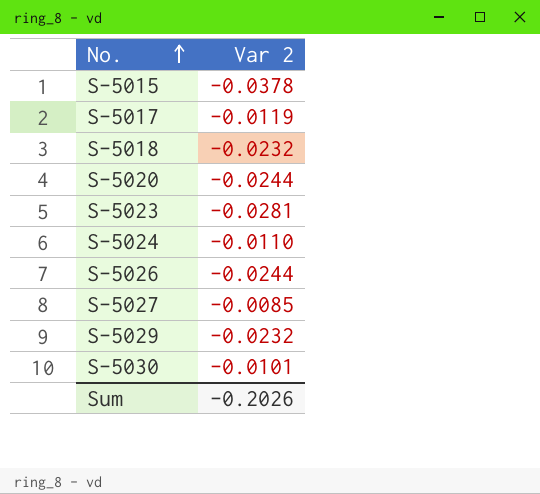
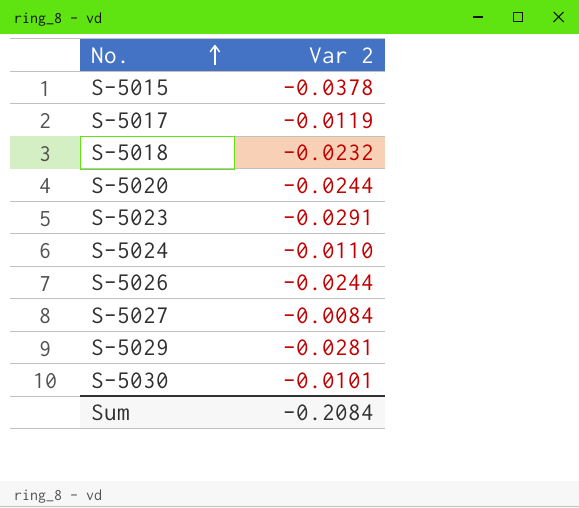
S-5023 | Var 2: -0.0281 -> -0.0291
S-5027 | Var 2: -0.0085 -> -0.0084
S-5029 | Var 2: -0.0232 -> -0.0281
Sum | Var 2: -0.2026 -> -0.2084

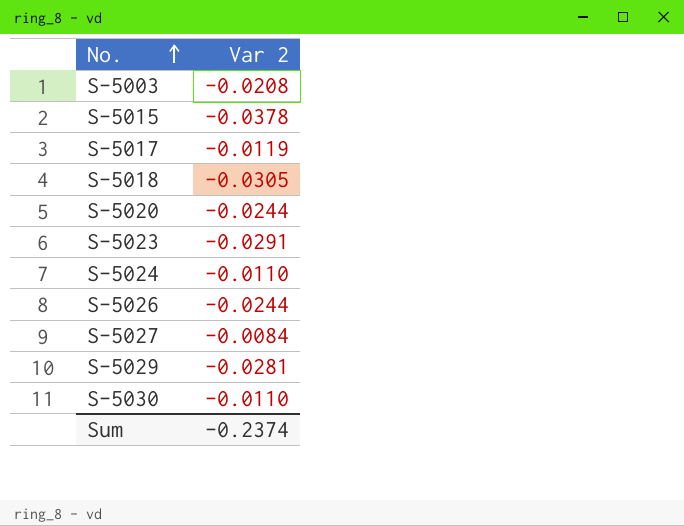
row S-5003: none -> -0.0208
S-5018 | Var 2: -0.0232 -> -0.0305
S-5030 | Var 2: -0.0101 -> -0.0110
Sum | Var 2: -0.2084 -> -0.2374

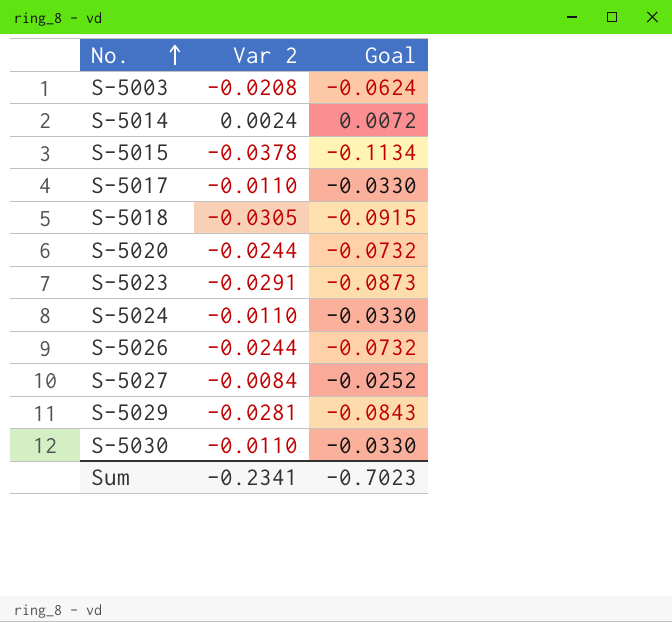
column Goal | formula: none -> [Var 2] * 3
row S-5014: none -> 0.0024 | 0.0072
S-5017 | Var 2: -0.0119 -> -0.0110
Sum | Var 2: -0.2374 -> -0.2341

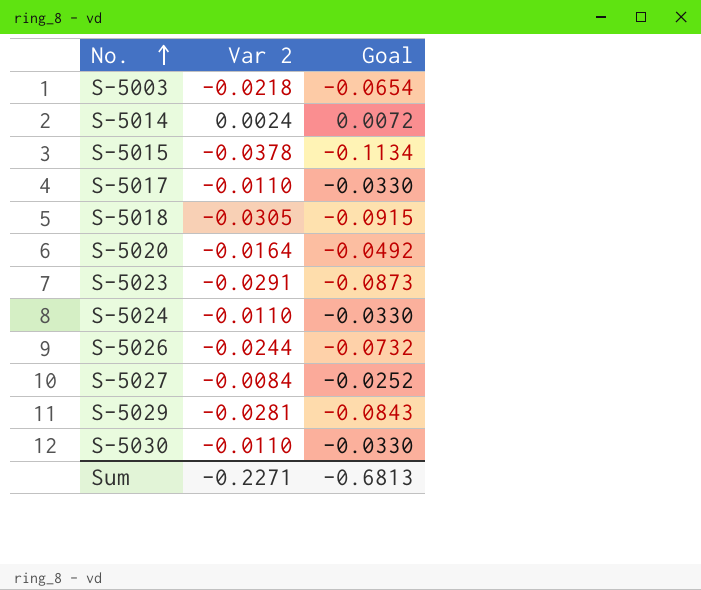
S-5003 | Var 2: -0.0208 -> -0.0218
S-5003 | Goal: -0.0624 -> -0.0654
S-5020 | Var 2: -0.0244 -> -0.0164
S-5020 | Goal: -0.0732 -> -0.0492
Sum | Var 2: -0.2341 -> -0.2271
Sum | Goal: -0.7023 -> -0.6813

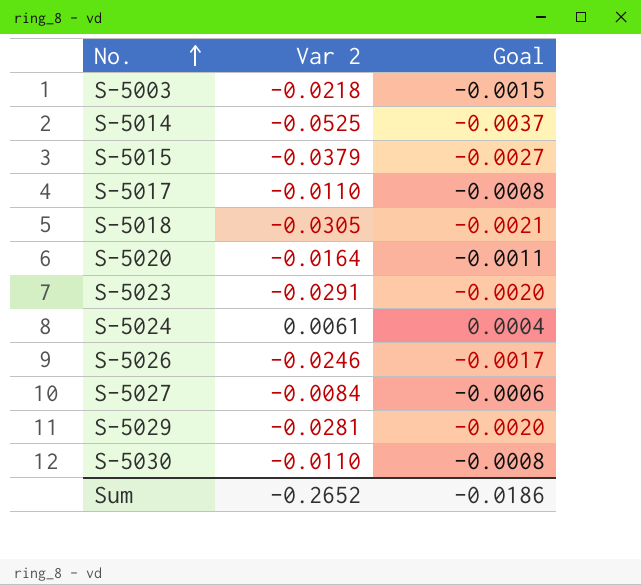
column Goal | formula: [Var 2] * 3 -> [Var 2] * 0.07
S-5014 | Var 2: 0.0024 -> -0.0525
S-5015 | Var 2: -0.0378 -> -0.0379
S-5024 | Var 2: -0.0110 -> 0.0061
S-5026 | Var 2: -0.0244 -> -0.0246
Sum | Var 2: -0.2271 -> -0.2652
Sum | Goal: -0.6813 -> -0.0186

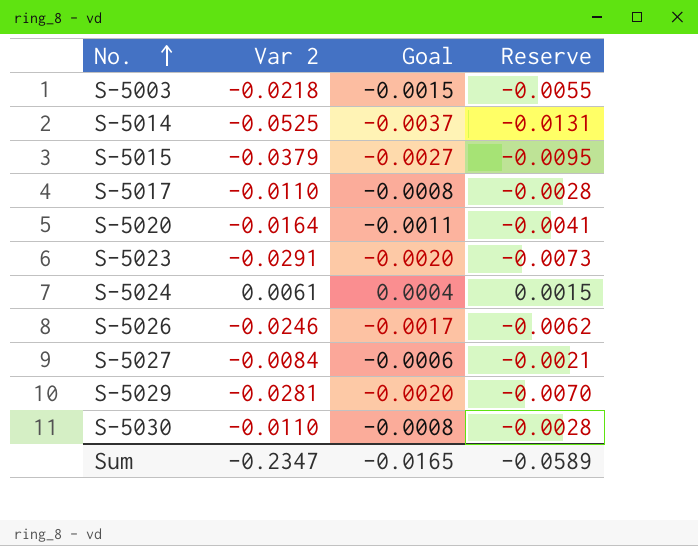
column Reserve | formula: none -> [Var 2] * 0.25
row S-5018: -0.0305 | -0.0021 -> none
Sum | Var 2: -0.2652 -> -0.2347
Sum | Goal: -0.0186 -> -0.0165

